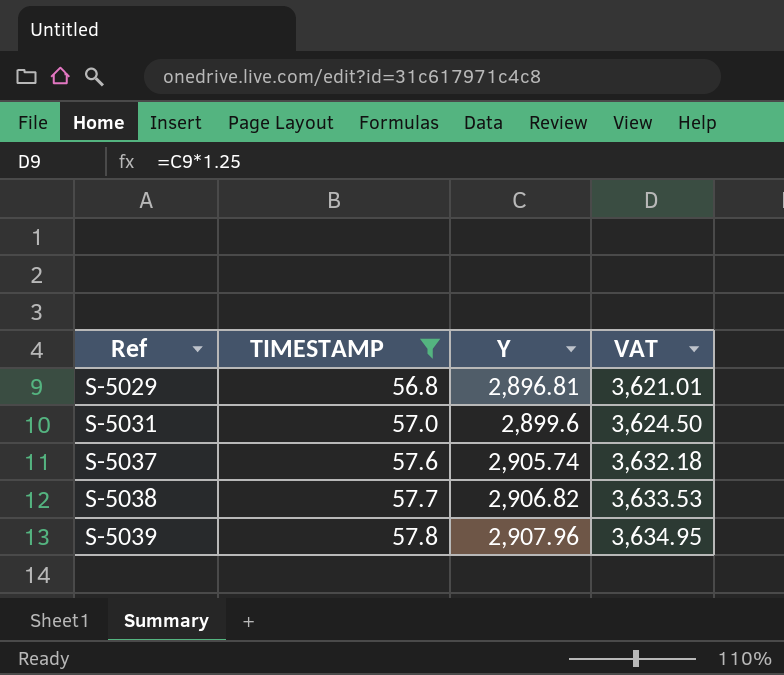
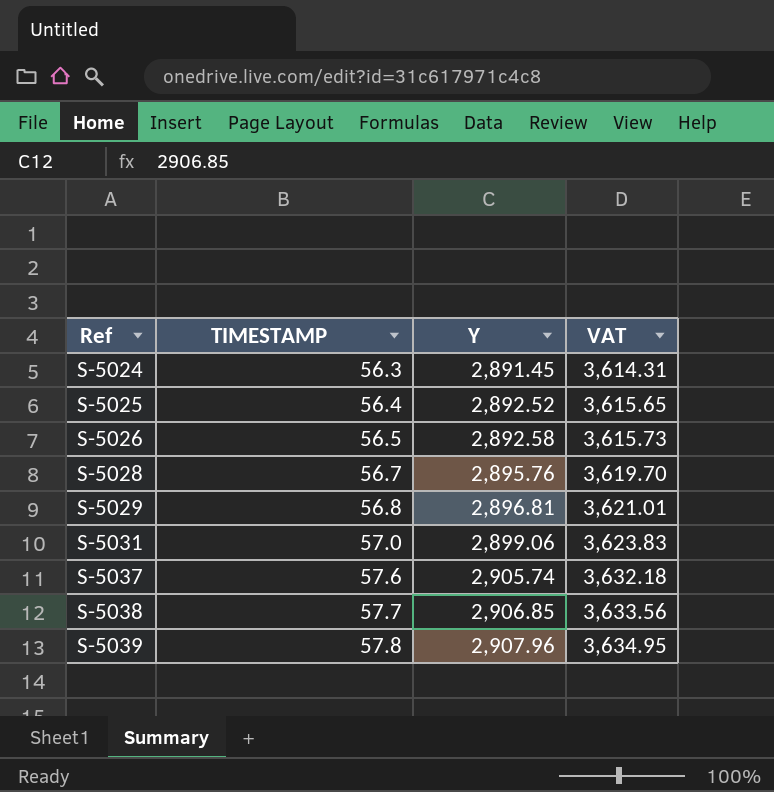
filter: TIMESTAMP >= 56.8 -> none
S-5031 | Y: 2,899.6 -> 2,899.06
S-5031 | VAT: 3,624.50 -> 3,623.83
S-5038 | Y: 2,906.82 -> 2,906.85
S-5038 | VAT: 3,633.53 -> 3,633.56

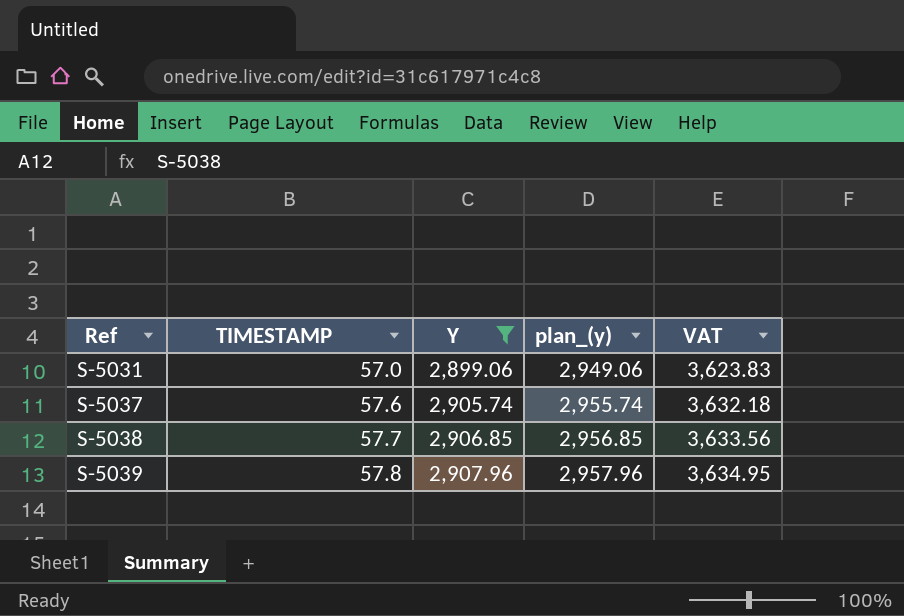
filter: none -> Y >= 2,899.06
column plan_(y) | formula: none -> [Y] + 50

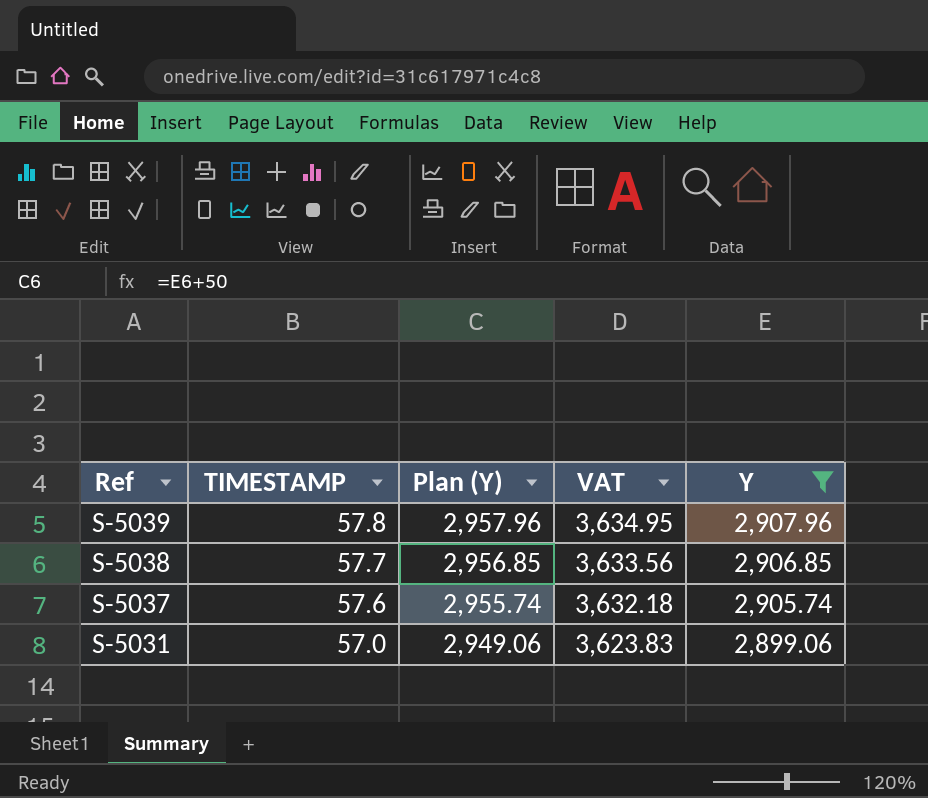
row order: Ref ascending -> Ref descending
column name: plan_(y) -> Plan (Y)
column Y | position: 3 -> 5

